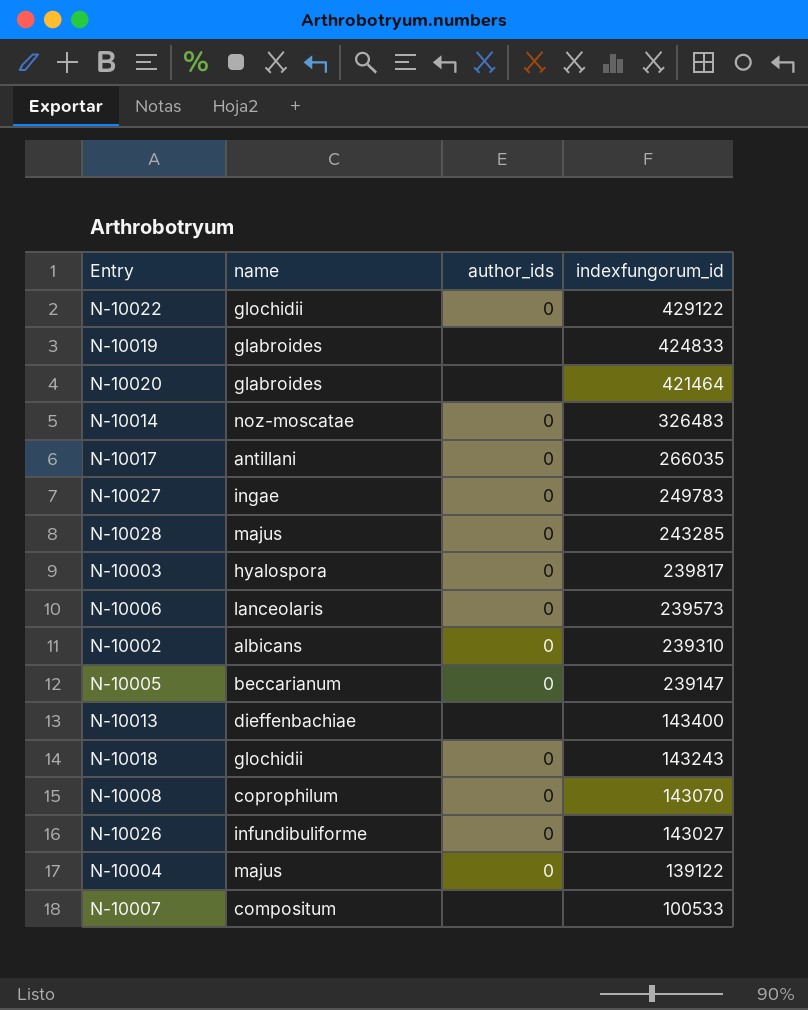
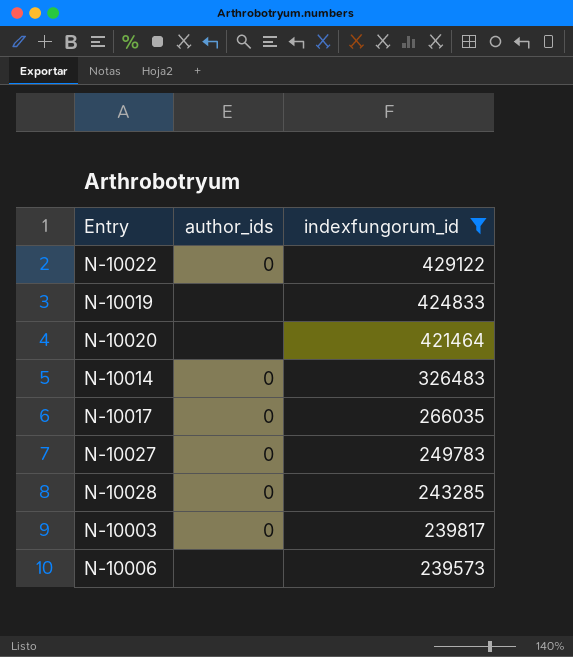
filter: none -> indexfungorum_id >= 239573
column name | position: 2 -> none
N-10006 | author_ids: 0 -> none

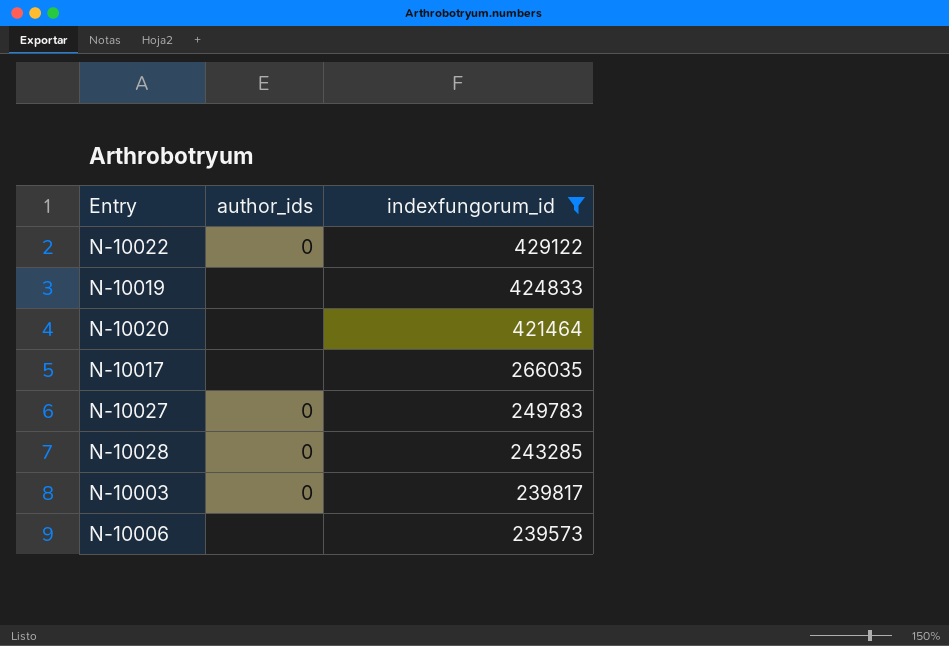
row N-10014: 0 | 326483 -> none
N-10017 | author_ids: 0 -> none

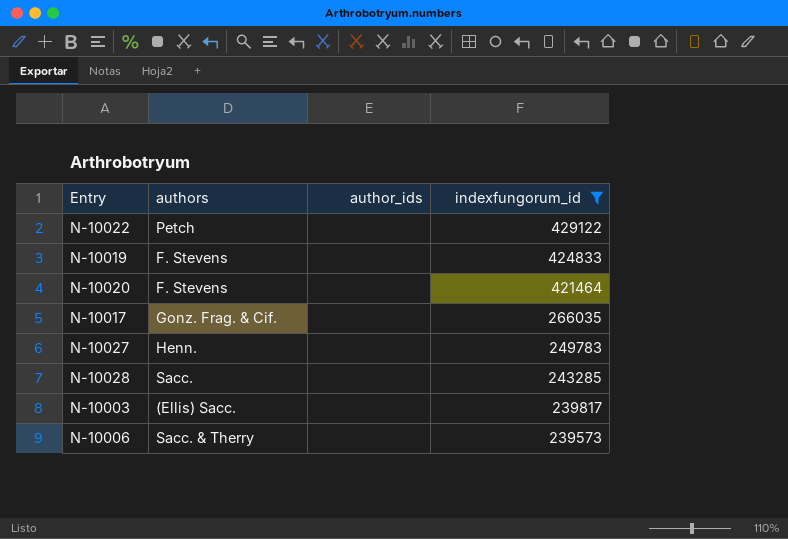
column authors | position: none -> 2
N-10022 | author_ids: 0 -> none
N-10027 | author_ids: 0 -> none
N-10028 | author_ids: 0 -> none
N-10003 | author_ids: 0 -> none

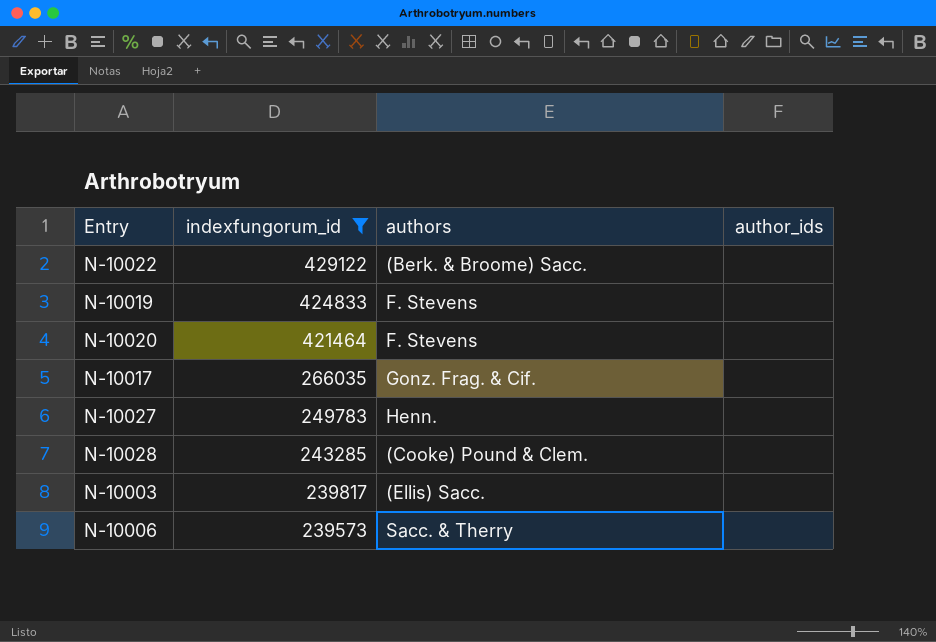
column indexfungorum_id | position: 4 -> 2
N-10022 | authors: Petch -> (Berk. & Broome) Sacc.
N-10028 | authors: Sacc. -> (Cooke) Pound & Clem.

